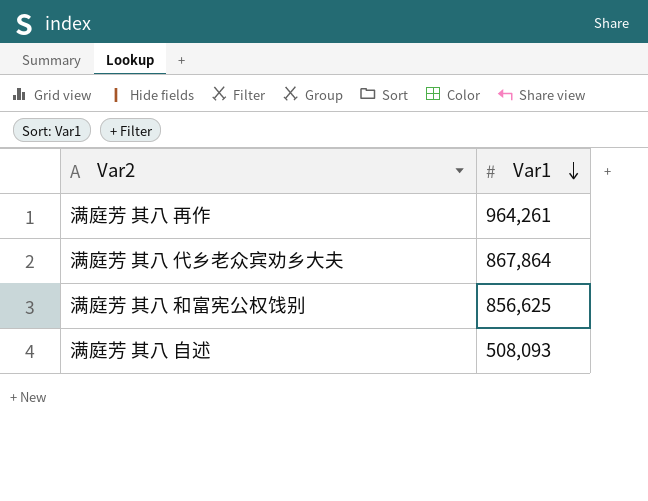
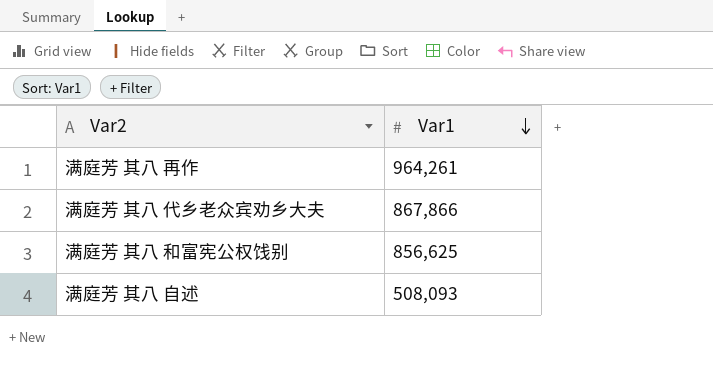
满庭芳 其八 代乡老众宾劝乡大夫 | Var1: 867,864 -> 867,866

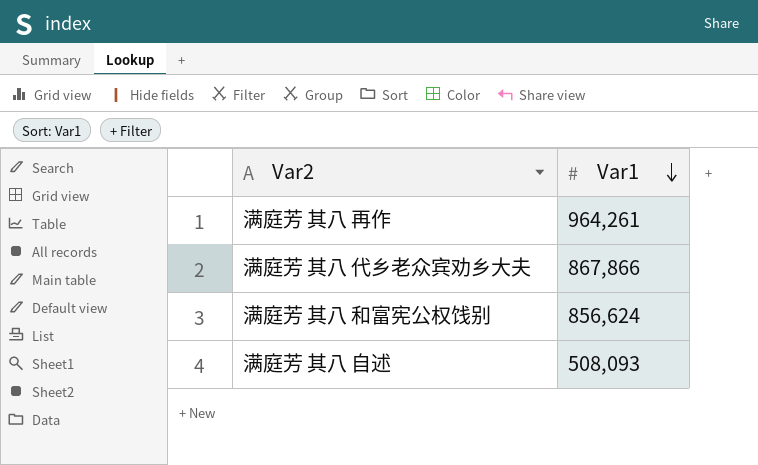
满庭芳 其八 和富宪公权饯别 | Var1: 856,625 -> 856,624

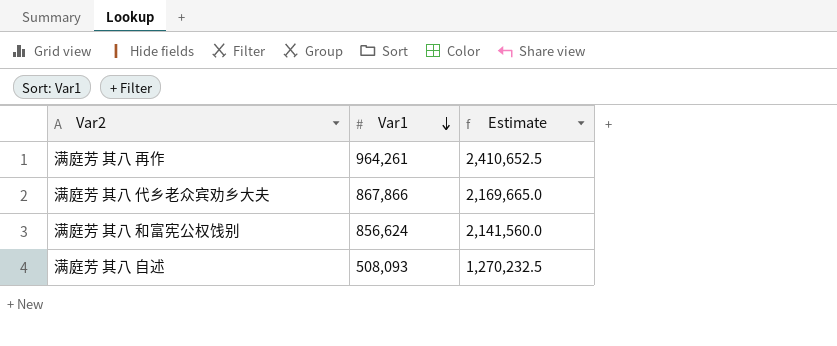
column Estimate | formula: none -> [Var1] * 2.5

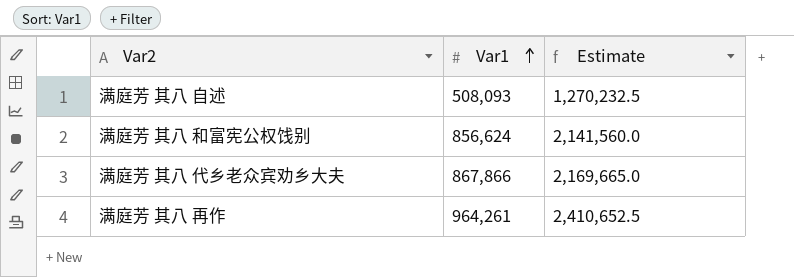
row order: Var1 descending -> Var1 ascending

